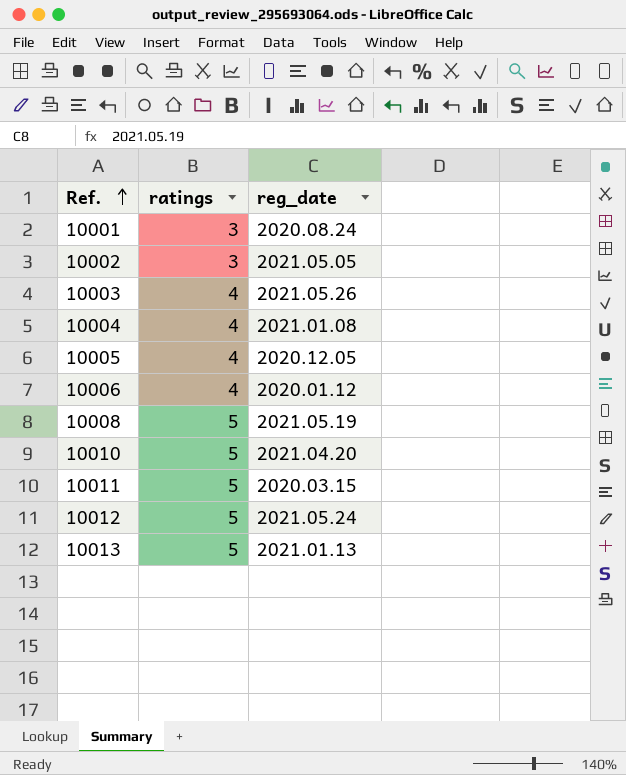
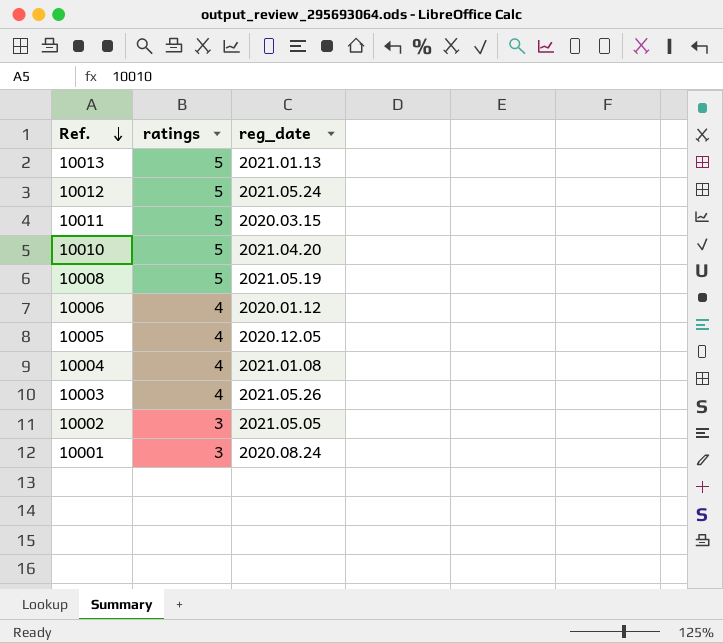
row order: Ref. ascending -> Ref. descending

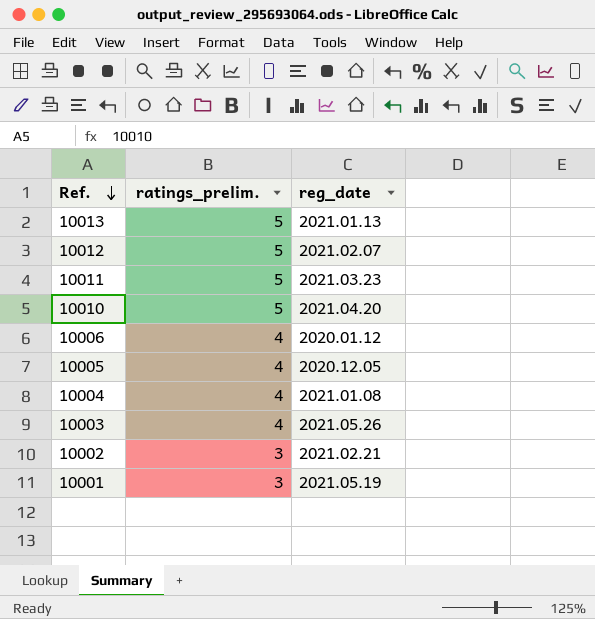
column name: ratings -> ratings_prelim.
row 10008: 5 | 2021.05.19 -> none
10012 | reg_date: 2021.05.24 -> 2021.02.07
10011 | reg_date: 2020.03.15 -> 2021.03.23
10002 | reg_date: 2021.05.05 -> 2021.02.21
10001 | reg_date: 2020.08.24 -> 2021.05.19

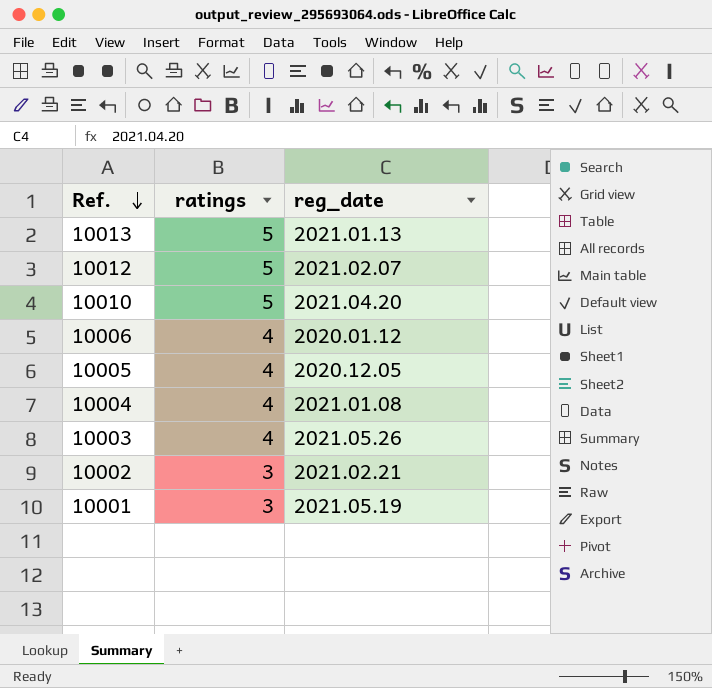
column name: ratings_prelim. -> ratings
row 10011: 5 | 2021.03.23 -> none

